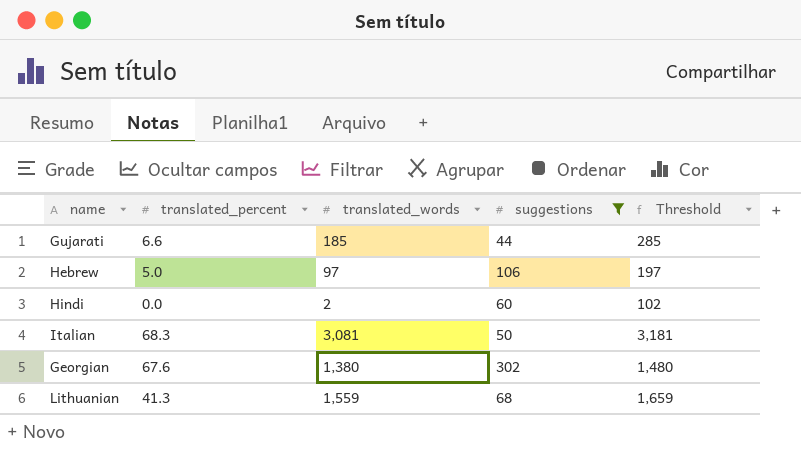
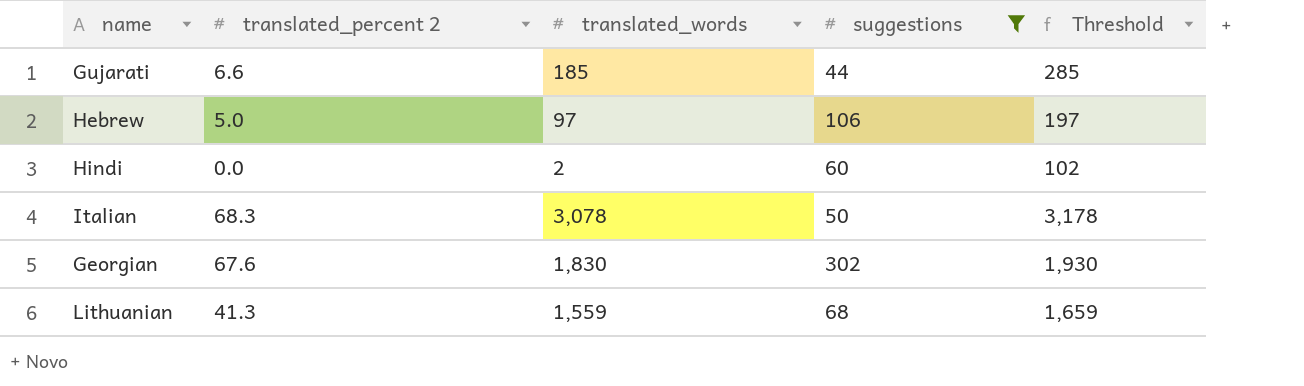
column name: translated_percent -> translated_percent 2
Italian | translated_words: 3,081 -> 3,078
Italian | Threshold: 3,181 -> 3,178
Georgian | translated_words: 1,380 -> 1,830
Georgian | Threshold: 1,480 -> 1,930

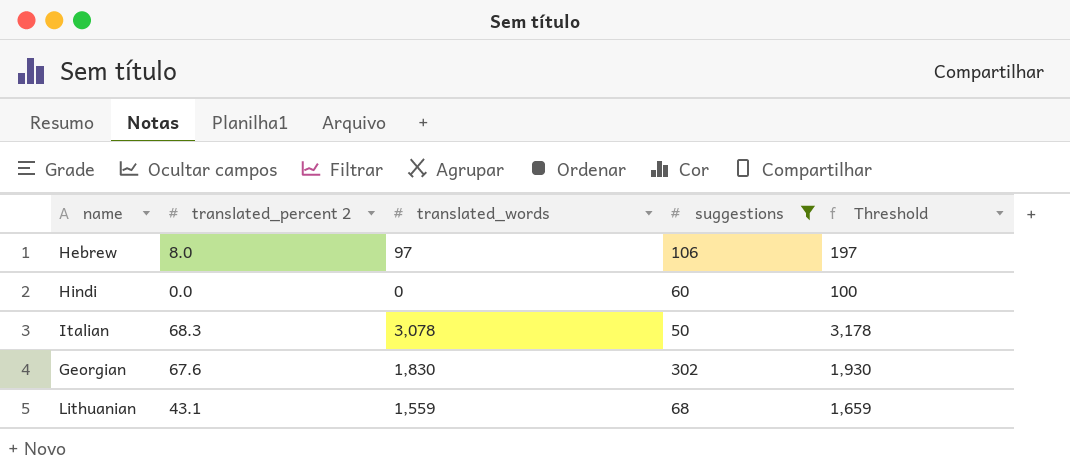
row Gujarati: 6.6 | 185 | 44 | 285 -> none
Hebrew | translated_percent 2: 5.0 -> 8.0
Hindi | translated_words: 2 -> 0
Hindi | Threshold: 102 -> 100
Lithuanian | translated_percent 2: 41.3 -> 43.1

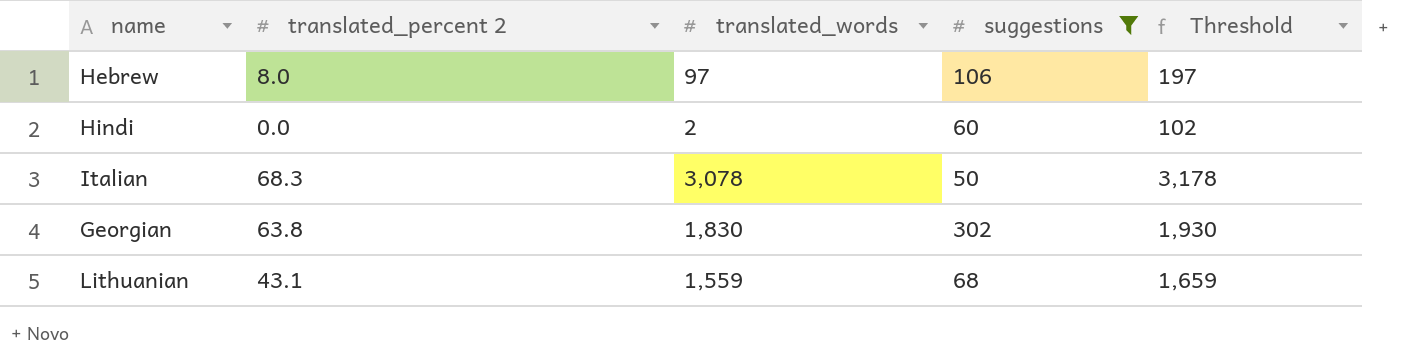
Hindi | translated_words: 0 -> 2
Hindi | Threshold: 100 -> 102
Georgian | translated_percent 2: 67.6 -> 63.8

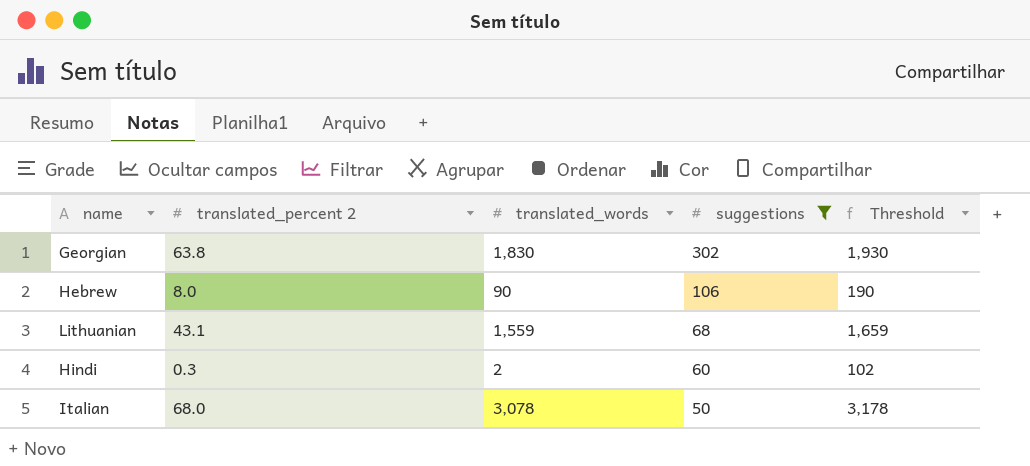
row order: none -> suggestions descending
Hebrew | translated_words: 97 -> 90
Hebrew | Threshold: 197 -> 190
Hindi | translated_percent 2: 0.0 -> 0.3
Italian | translated_percent 2: 68.3 -> 68.0

